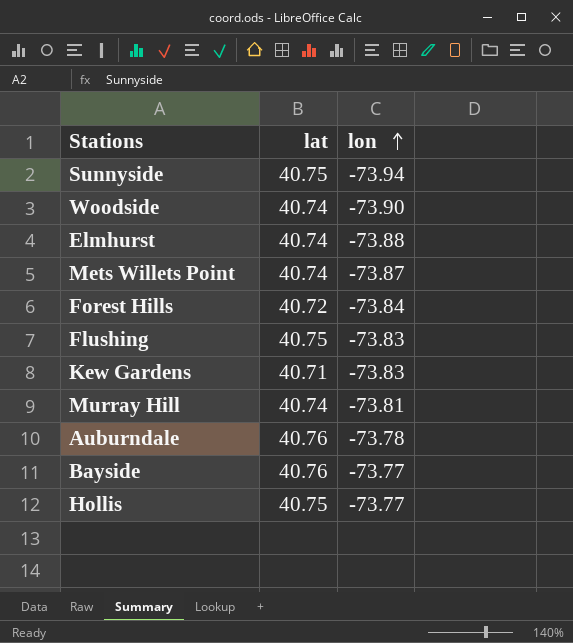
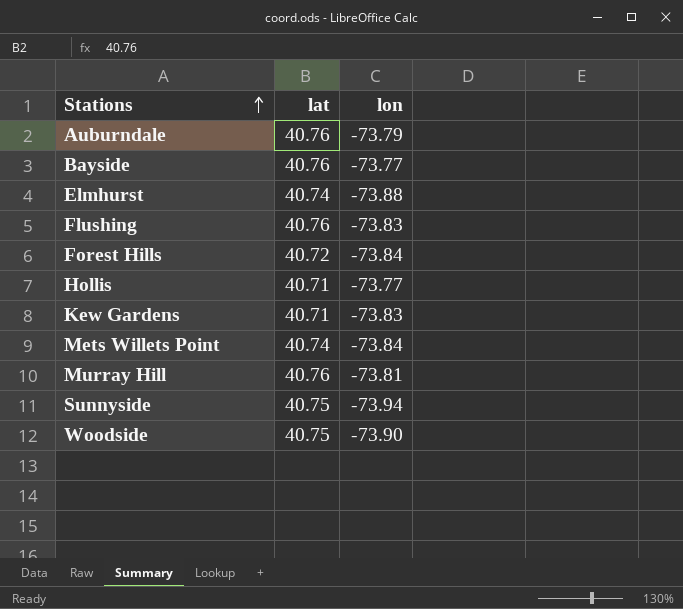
row order: lon ascending -> Stations ascending
Auburndale | lon: -73.78 -> -73.79
Flushing | lat: 40.75 -> 40.76
Hollis | lat: 40.75 -> 40.71
Mets Willets Point | lon: -73.87 -> -73.84
Murray Hill | lat: 40.74 -> 40.76
Woodside | lat: 40.74 -> 40.75

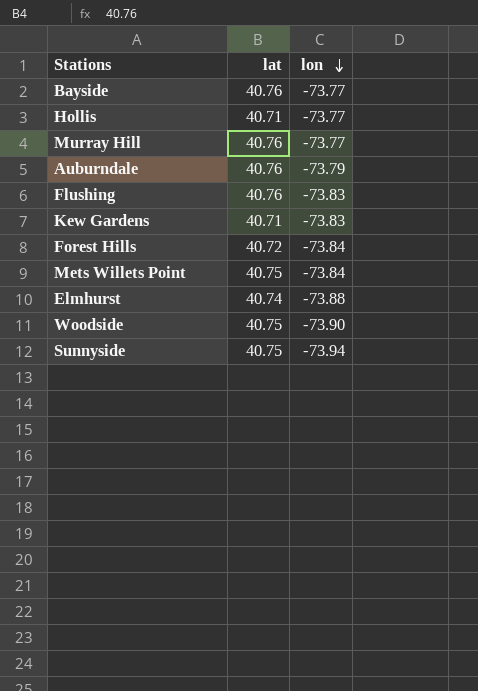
row order: Stations ascending -> lon descending
Murray Hill | lon: -73.81 -> -73.77
Mets Willets Point | lat: 40.74 -> 40.75

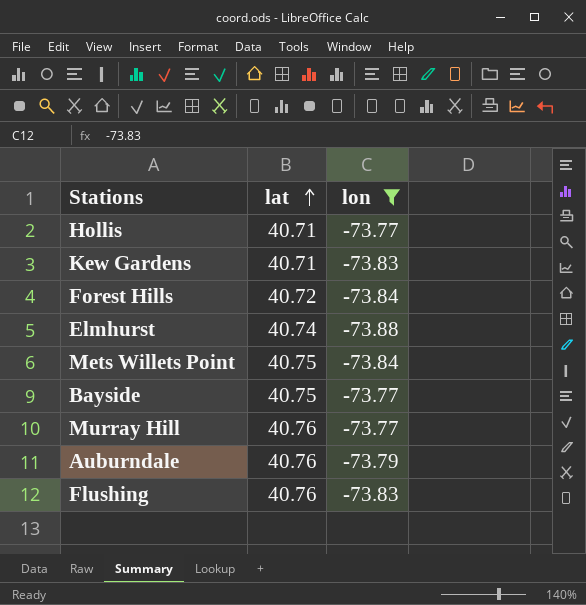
filter: none -> lon >= -73.88
row order: lon descending -> lat ascending
Bayside | lat: 40.76 -> 40.75

